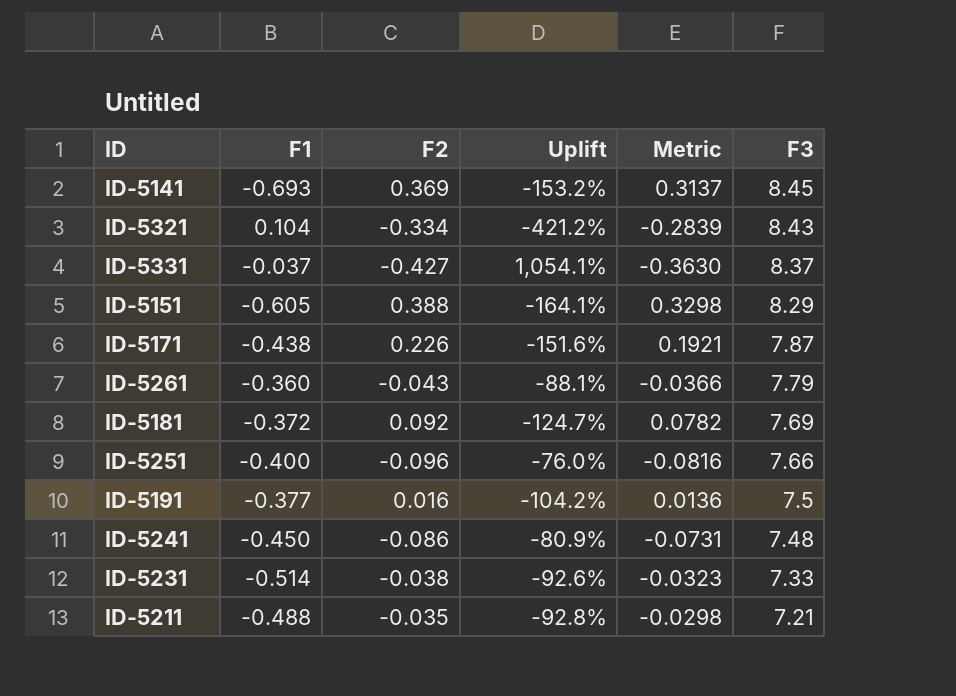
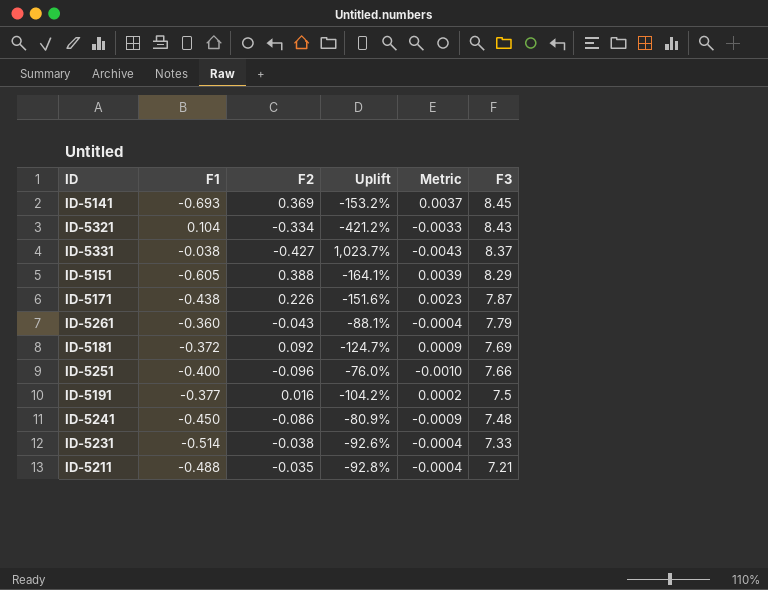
column Metric | formula: [F2] * 0.85 -> [F2] * 0.01
ID-5331 | F1: -0.037 -> -0.038
ID-5331 | Uplift: 1,054.1% -> 1,023.7%

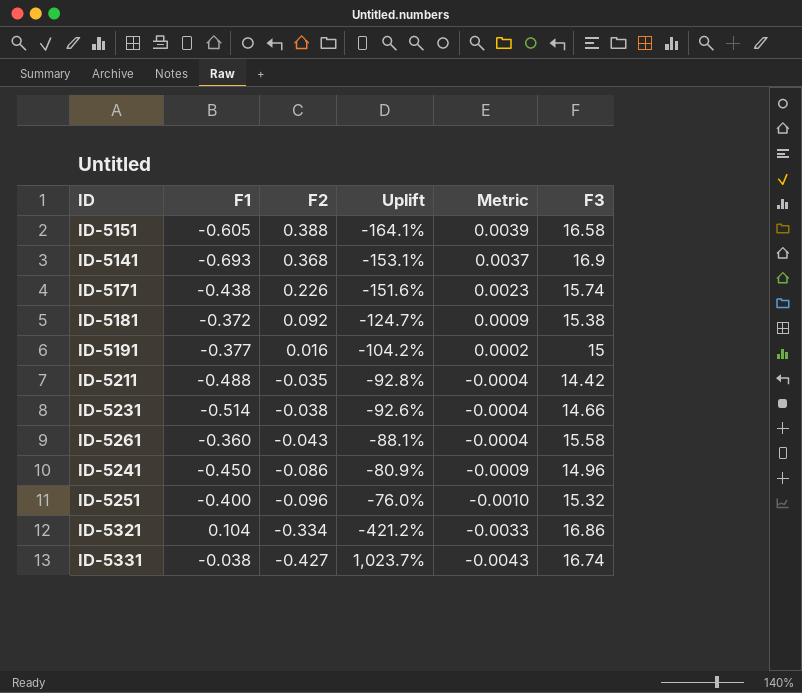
row order: F3 descending -> F2 descending
ID-5151 | F3: 8.29 -> 16.58
ID-5141 | F2: 0.369 -> 0.368
ID-5141 | Uplift: -153.2% -> -153.1%
ID-5141 | F3: 8.45 -> 16.9
ID-5171 | F3: 7.87 -> 15.74
ID-5181 | F3: 7.69 -> 15.38
ID-5191 | F3: 7.5 -> 15
ID-5211 | F3: 7.21 -> 14.42
ID-5231 | F3: 7.33 -> 14.66
ID-5261 | F3: 7.79 -> 15.58
ID-5241 | F3: 7.48 -> 14.96
ID-5251 | F3: 7.66 -> 15.32
ID-5321 | F3: 8.43 -> 16.86
ID-5331 | F3: 8.37 -> 16.74

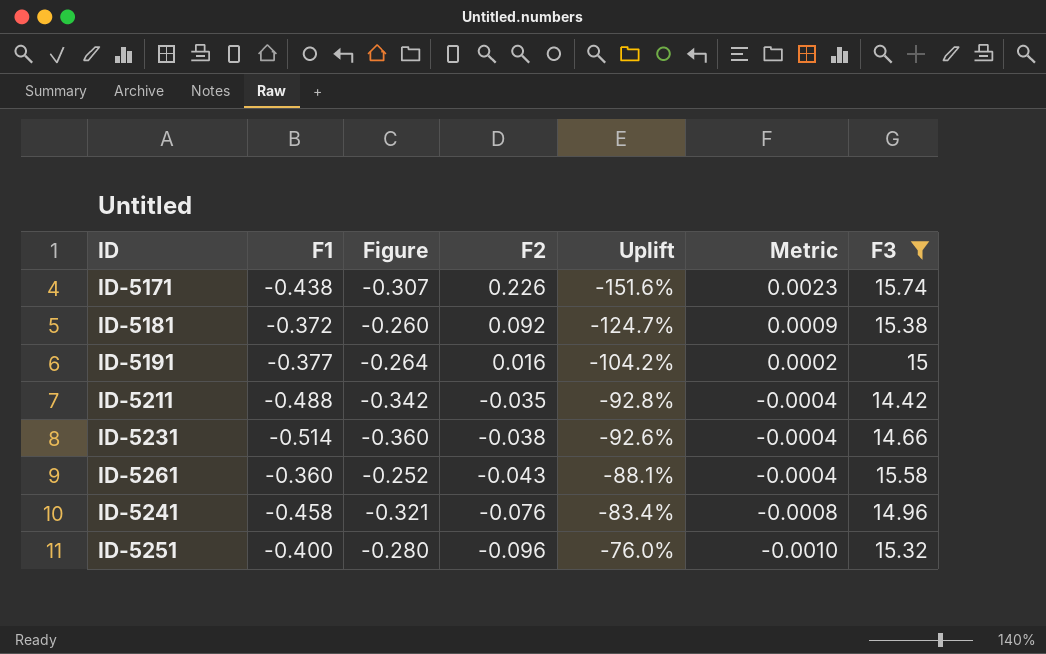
filter: none -> F3 <= 15.74
column Figure | formula: none -> [F1] * 0.7
ID-5241 | F1: -0.450 -> -0.458
ID-5241 | F2: -0.086 -> -0.076
ID-5241 | Uplift: -80.9% -> -83.4%
ID-5241 | Metric: -0.0009 -> -0.0008

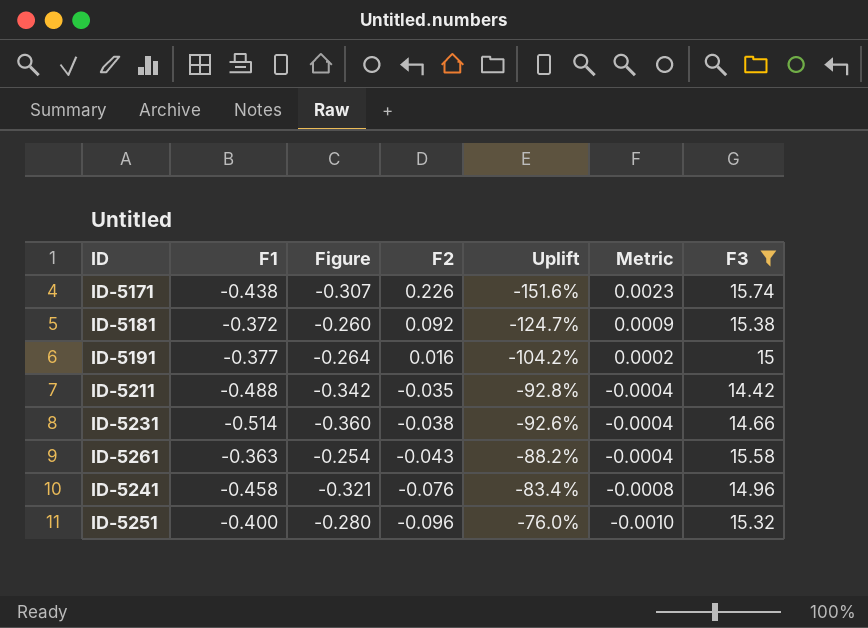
ID-5261 | F1: -0.360 -> -0.363
ID-5261 | Figure: -0.252 -> -0.254
ID-5261 | Uplift: -88.1% -> -88.2%

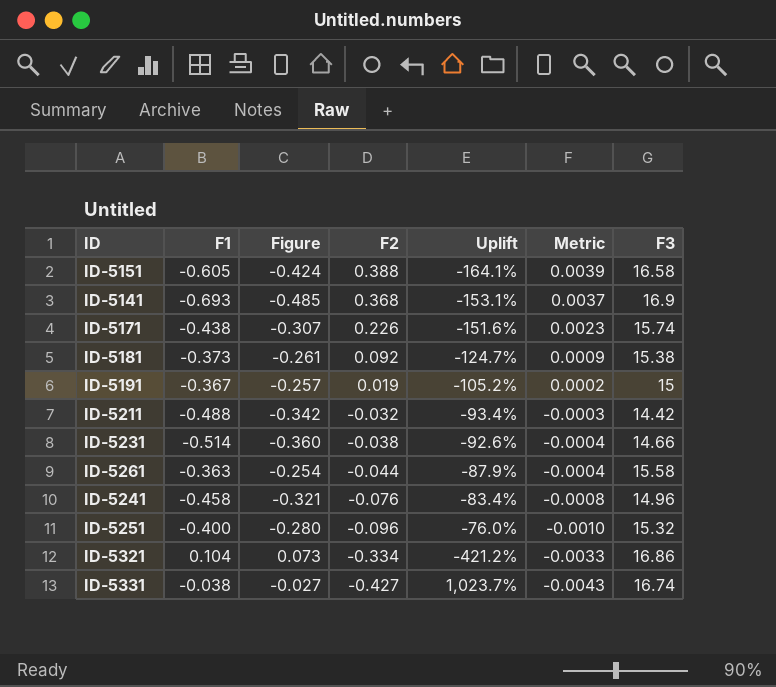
filter: F3 <= 15.74 -> none
ID-5181 | F1: -0.372 -> -0.373
ID-5181 | Figure: -0.260 -> -0.261
ID-5191 | F1: -0.377 -> -0.367
ID-5191 | Figure: -0.264 -> -0.257
ID-5191 | F2: 0.016 -> 0.019
ID-5191 | Uplift: -104.2% -> -105.2%
ID-5211 | F2: -0.035 -> -0.032
ID-5211 | Uplift: -92.8% -> -93.4%
ID-5211 | Metric: -0.0004 -> -0.0003
ID-5261 | F2: -0.043 -> -0.044
ID-5261 | Uplift: -88.2% -> -87.9%

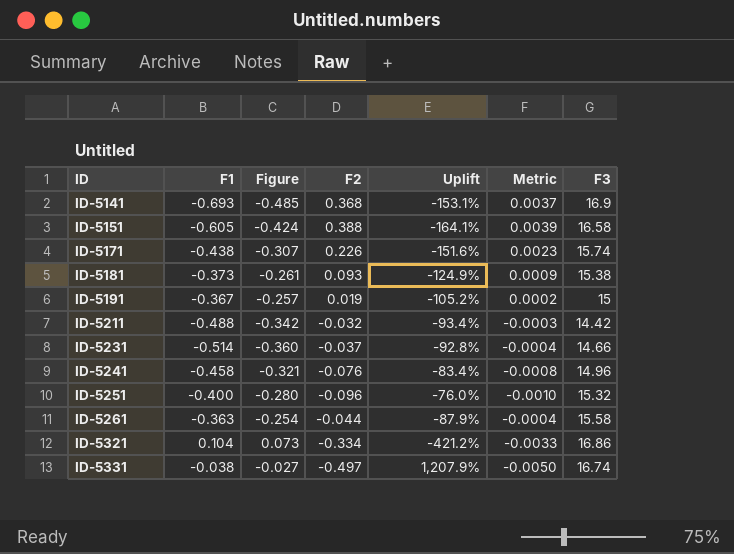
row order: F2 descending -> ID ascending
ID-5181 | F2: 0.092 -> 0.093
ID-5181 | Uplift: -124.7% -> -124.9%
ID-5231 | F2: -0.038 -> -0.037
ID-5231 | Uplift: -92.6% -> -92.8%
ID-5331 | F2: -0.427 -> -0.497
ID-5331 | Uplift: 1,023.7% -> 1,207.9%
ID-5331 | Metric: -0.0043 -> -0.0050

